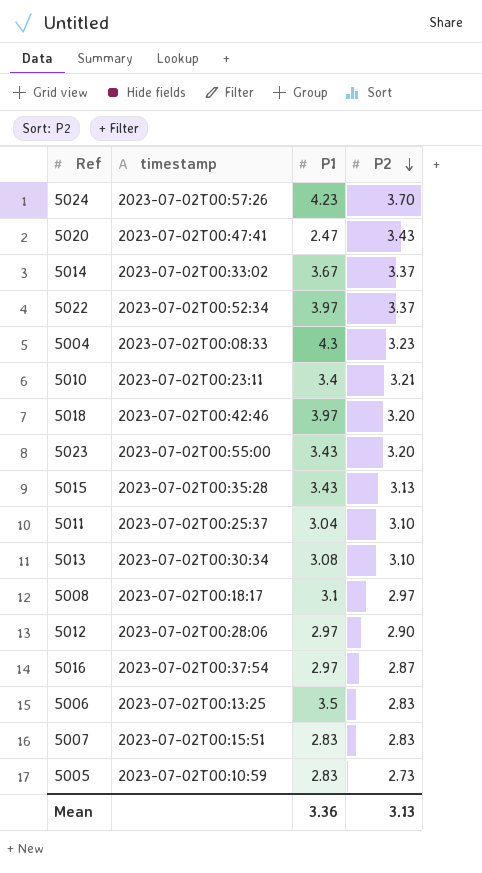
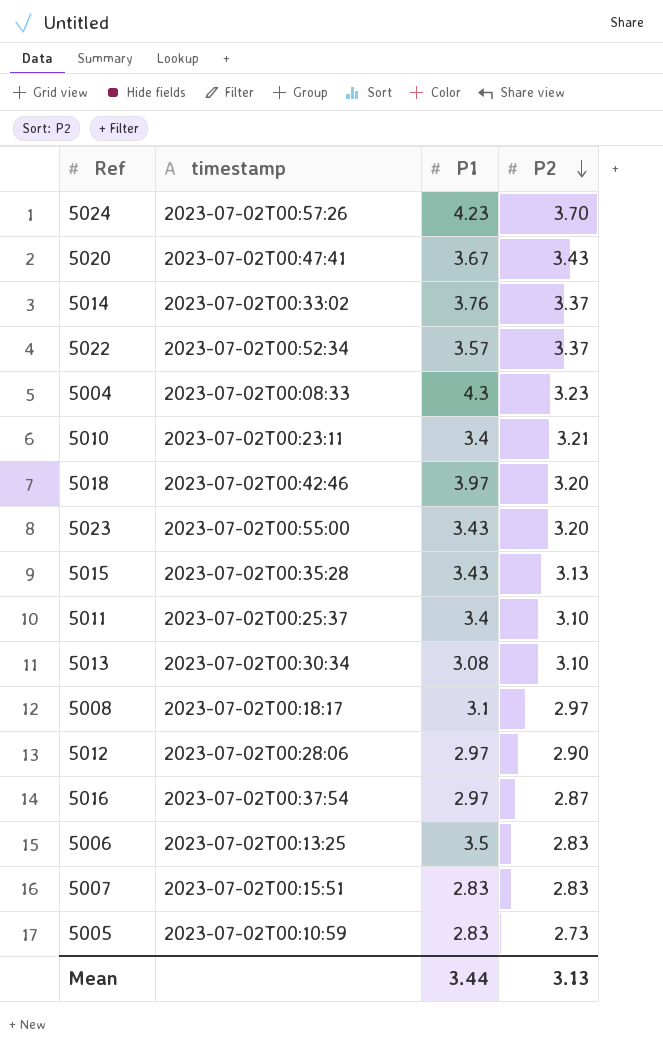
5020 | P1: 2.47 -> 3.67
5014 | P1: 3.67 -> 3.76
5022 | P1: 3.97 -> 3.57
5011 | P1: 3.04 -> 3.4
Mean | P1: 3.36 -> 3.44

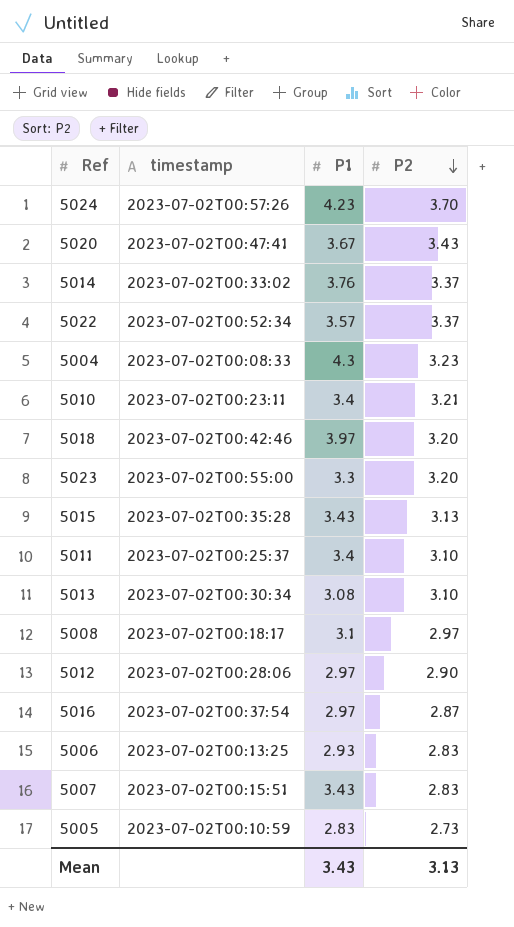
5023 | P1: 3.43 -> 3.3
5006 | P1: 3.5 -> 2.93
5007 | P1: 2.83 -> 3.43
Mean | P1: 3.44 -> 3.43

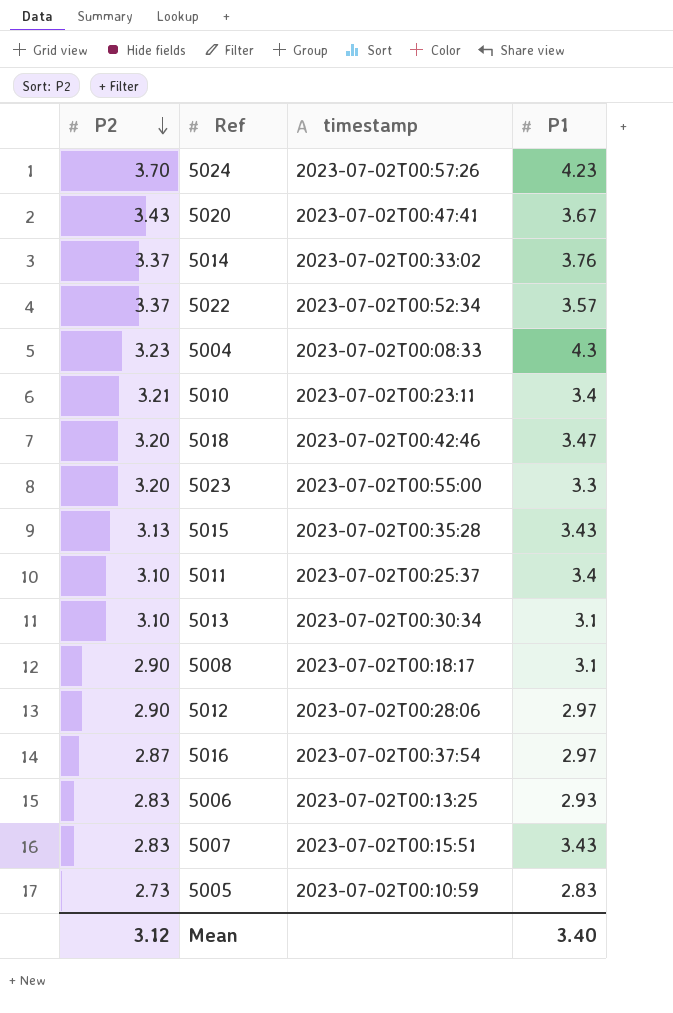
column P2 | position: 4 -> 1
5018 | P1: 3.97 -> 3.47
5013 | P1: 3.08 -> 3.1
5008 | P2: 2.97 -> 2.90
Mean | P2: 3.13 -> 3.12
Mean | P1: 3.43 -> 3.40

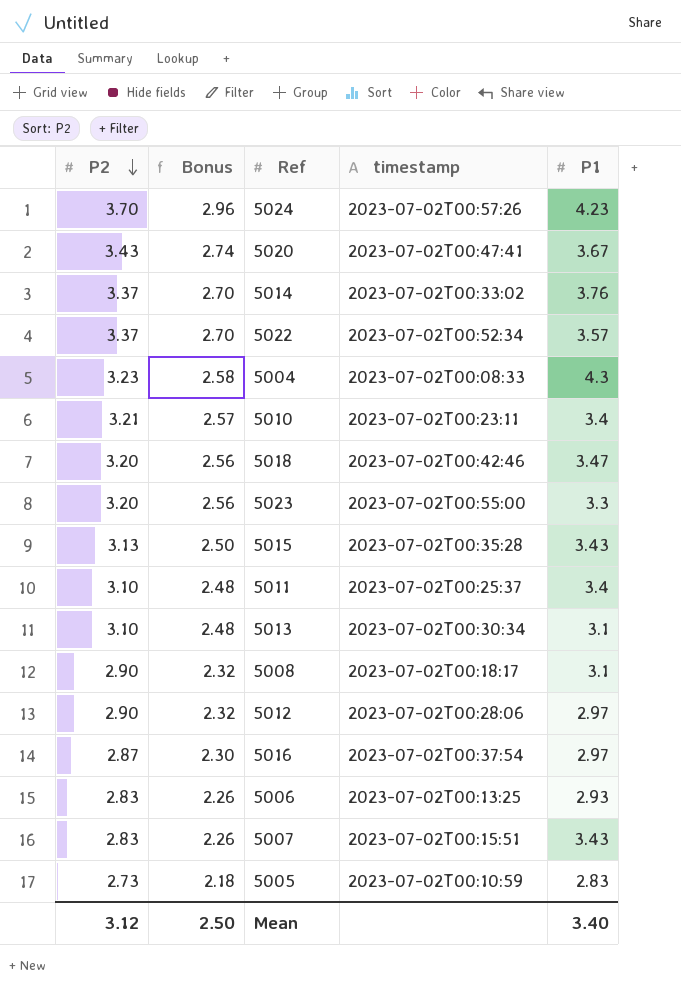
column Bonus | formula: none -> [P2] * 0.8

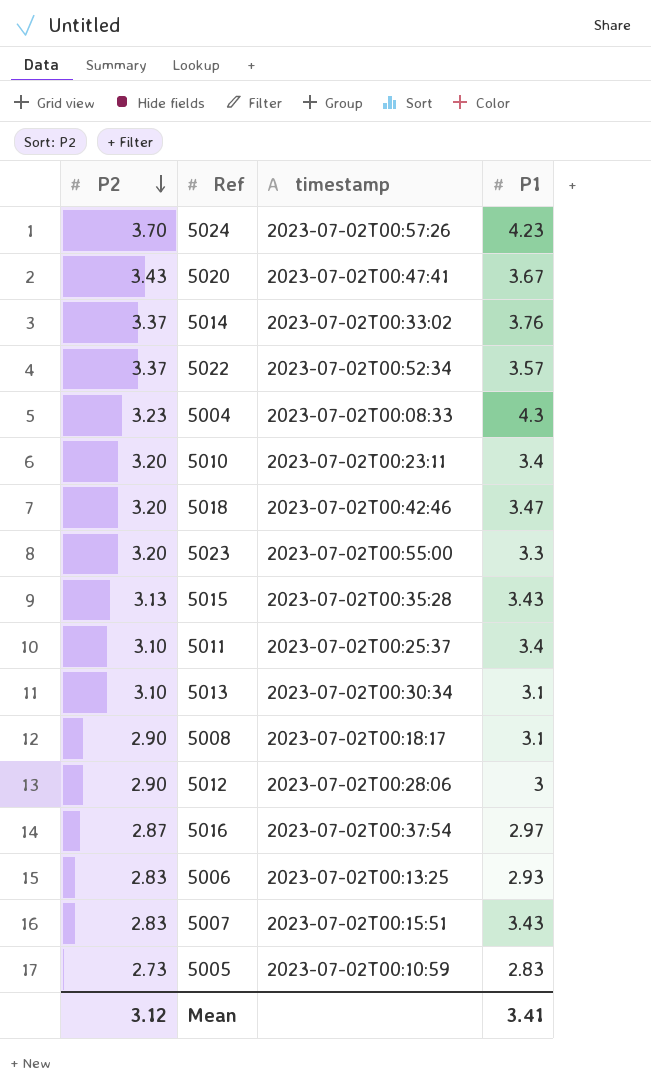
column Bonus | formula: [P2] * 0.8 -> none
5010 | P2: 3.21 -> 3.20
5012 | P1: 2.97 -> 3
Mean | P1: 3.40 -> 3.41

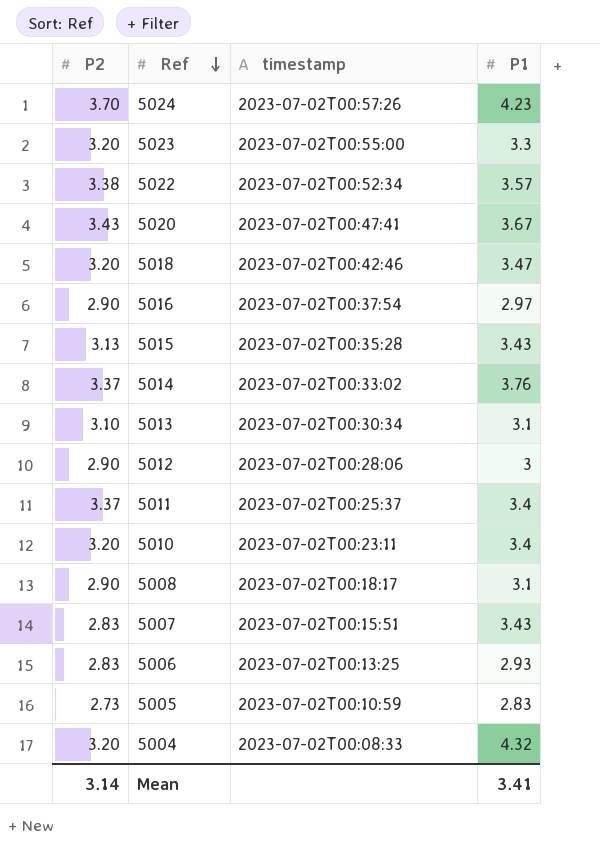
row order: P2 descending -> Ref descending
5022 | P2: 3.37 -> 3.38
5016 | P2: 2.87 -> 2.90
5011 | P2: 3.10 -> 3.37
5004 | P2: 3.23 -> 3.20
5004 | P1: 4.3 -> 4.32
Mean | P2: 3.12 -> 3.14

